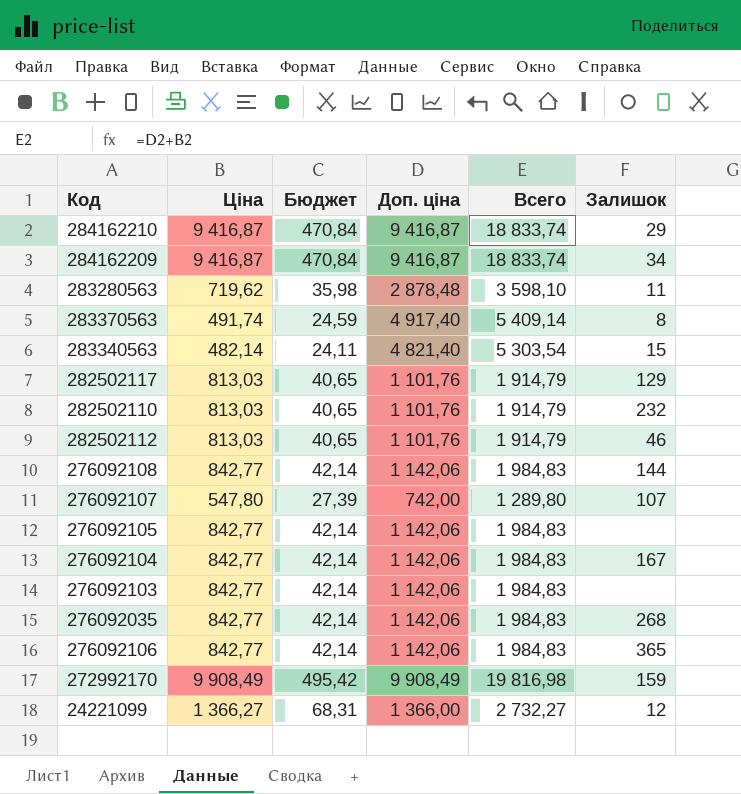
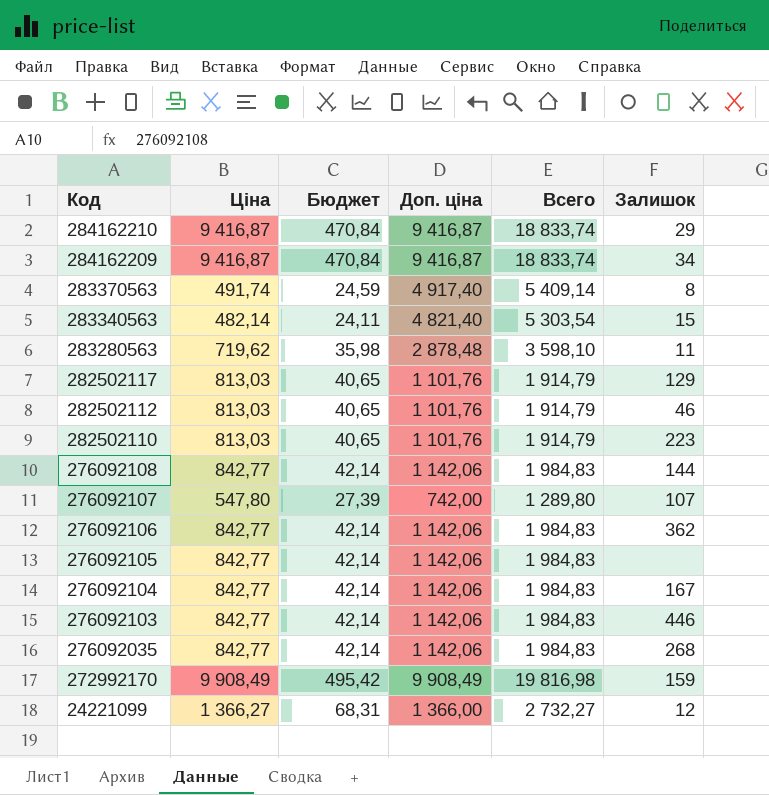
row order: none -> Код descending
282502110 | Залишок: 232 -> 223
276092106 | Залишок: 365 -> 362
276092103 | Залишок: none -> 446

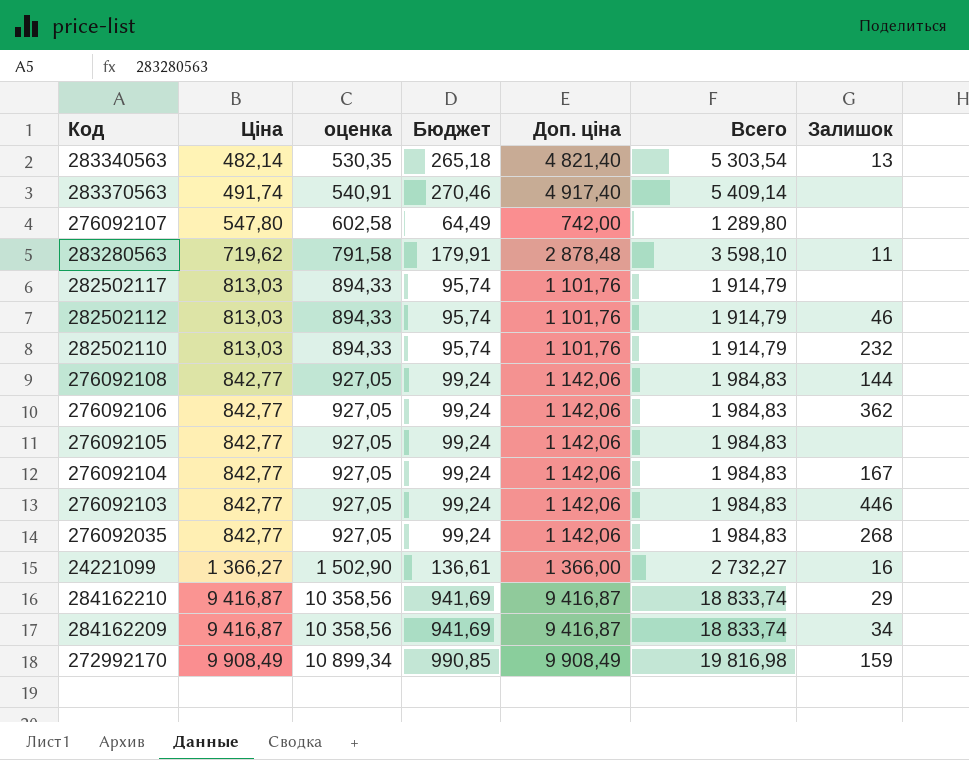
row order: Код descending -> Ціна ascending
column оценка | formula: none -> [Ціна] * 1,1
column Бюджет | formula: [Ціна] * 0,05 -> [Всего] * 0,05
283340563 | Залишок: 15 -> 13
283370563 | Залишок: 8 -> none
276092107 | Залишок: 107 -> none
282502117 | Залишок: 129 -> none
282502110 | Залишок: 223 -> 232
24221099 | Залишок: 12 -> 16

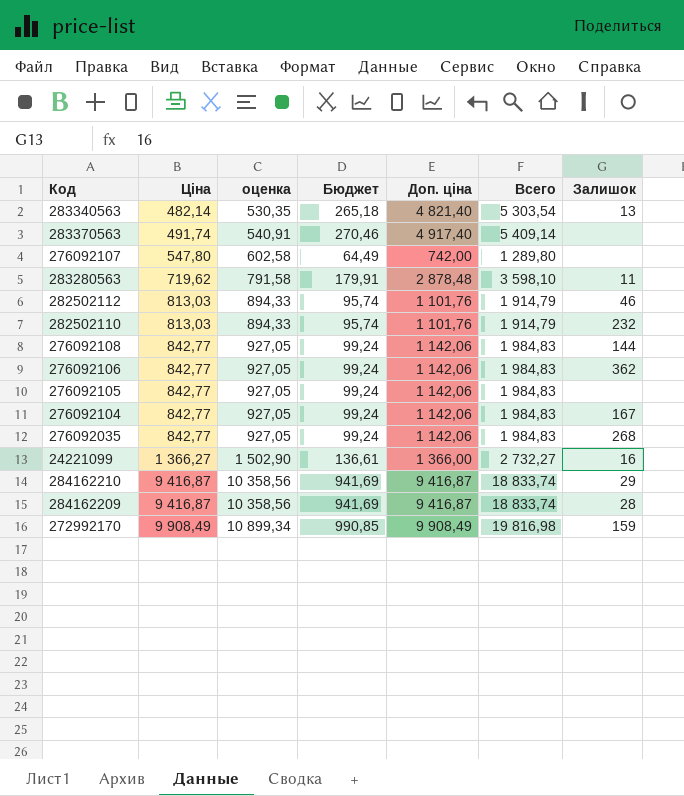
row 282502117: 813,03 | 894,33 | 95,74 | 1 101,76 | 1 914,79 | none -> none
row 276092103: 842,77 | 927,05 | 99,24 | 1 142,06 | 1 984,83 | 446 -> none
284162209 | Залишок: 34 -> 28

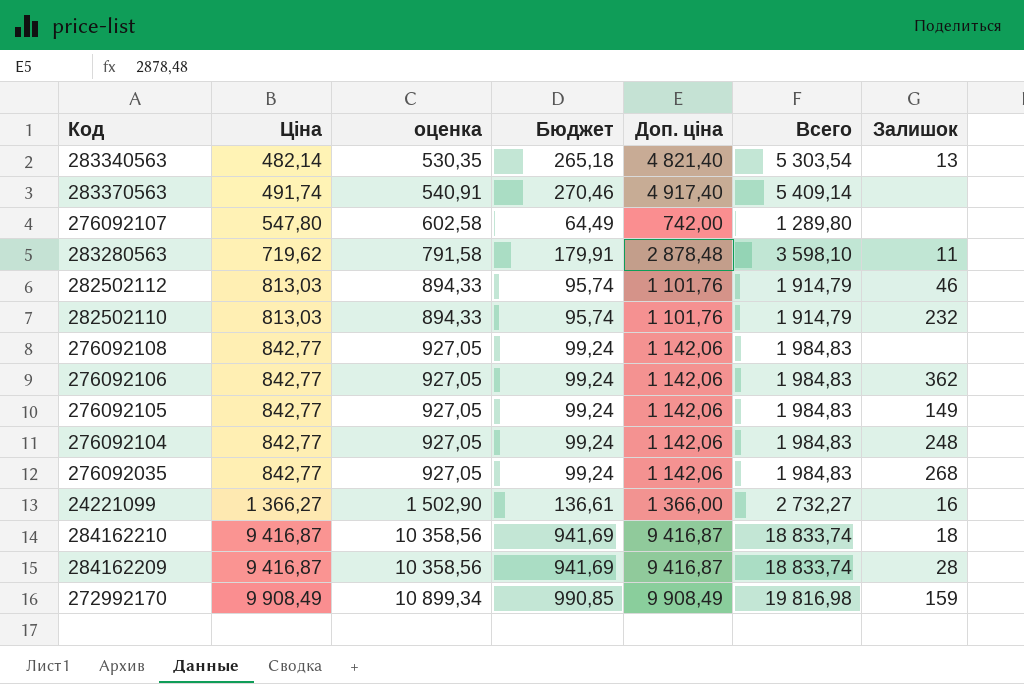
276092108 | Залишок: 144 -> none
276092105 | Залишок: none -> 149
276092104 | Залишок: 167 -> 248
284162210 | Залишок: 29 -> 18

